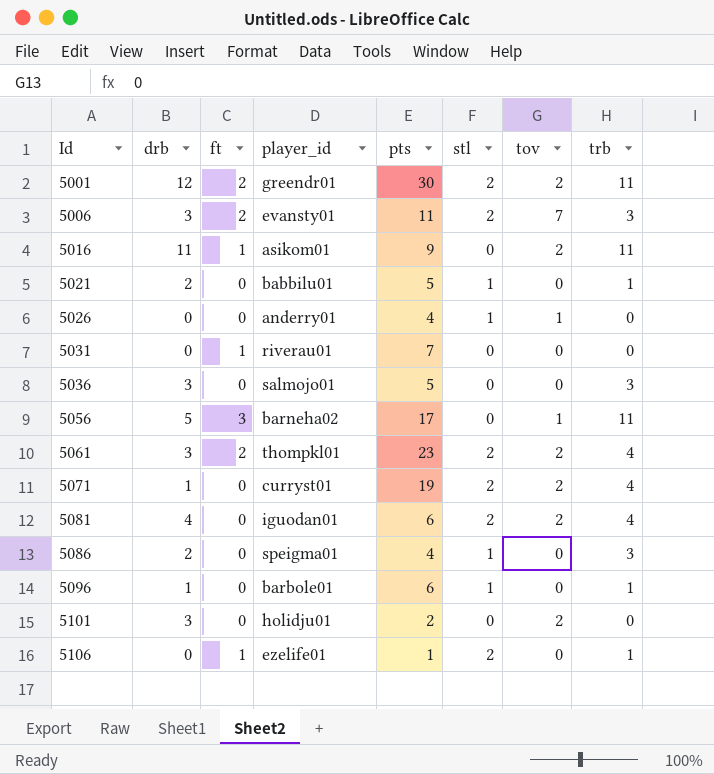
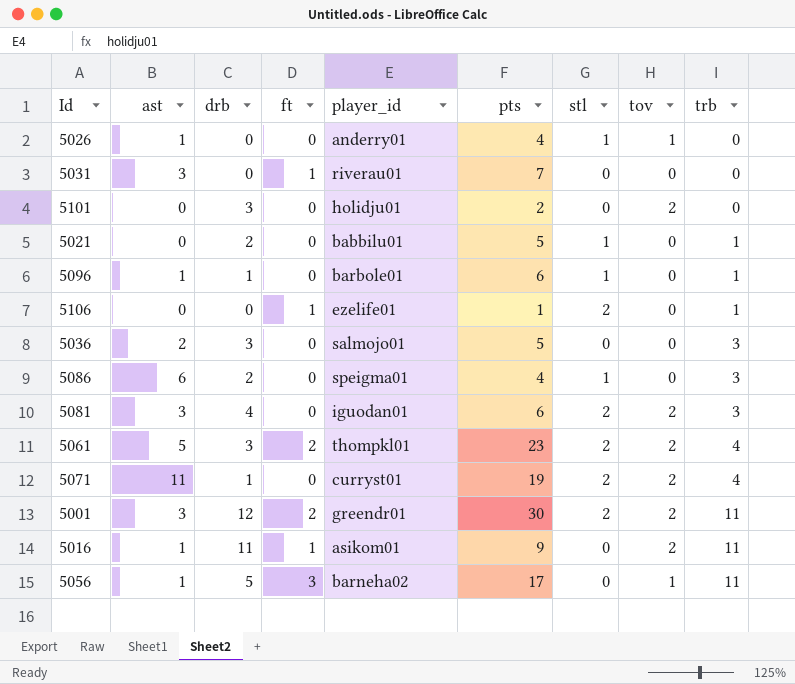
row order: Id ascending -> trb ascending
column ast | position: none -> 2
row 5006: 3 | 2 | evansty01 | 11 | 2 | 7 | 3 -> none
5081 | trb: 4 -> 3

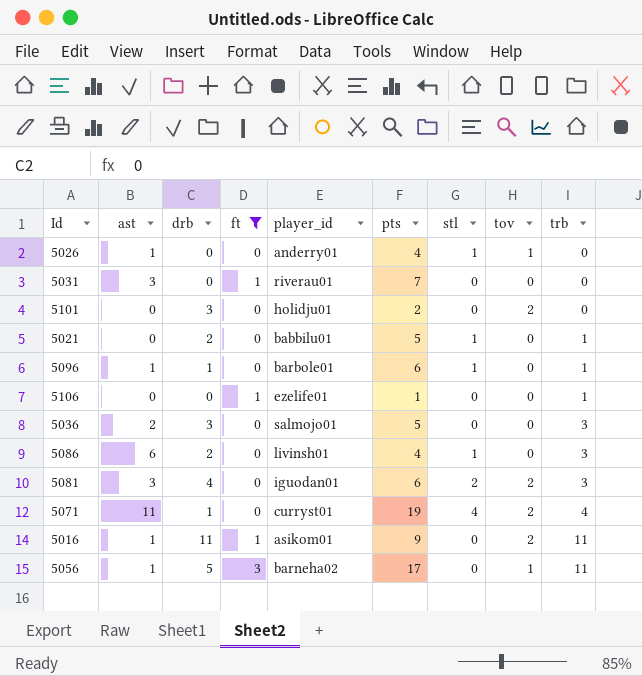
filter: none -> ft != 2
5106 | stl: 2 -> 0
5086 | player_id: speigma01 -> livinsh01
5071 | stl: 2 -> 4

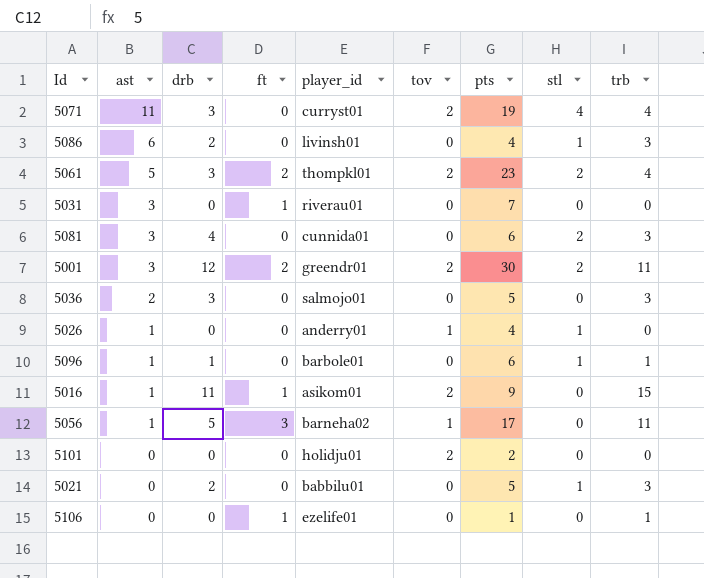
filter: ft != 2 -> none
row order: trb ascending -> ast descending
column tov | position: 8 -> 6
5071 | drb: 1 -> 3
5081 | player_id: iguodan01 -> cunnida01
5081 | tov: 2 -> 0
5016 | trb: 11 -> 15
5101 | drb: 3 -> 0
5021 | trb: 1 -> 3

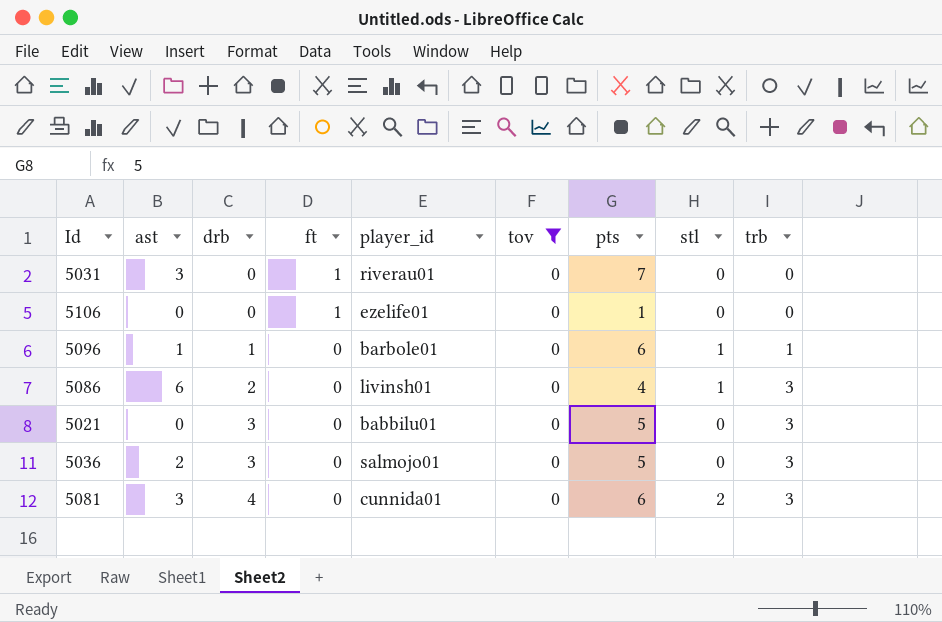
filter: none -> tov = 0
row order: ast descending -> drb ascending
5106 | trb: 1 -> 0
5021 | drb: 2 -> 3
5021 | stl: 1 -> 0

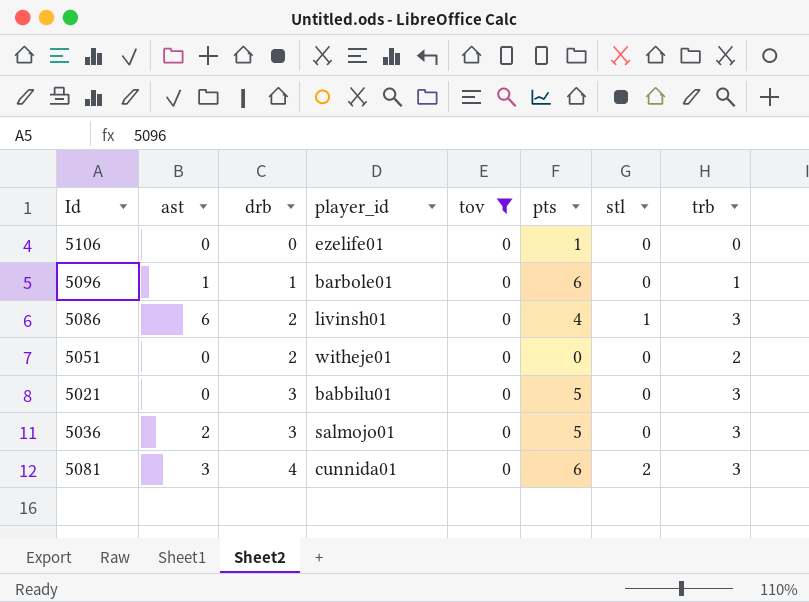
column ft | position: 4 -> none
row 5031: 3 | 0 | 1 | riverau01 | 0 | 7 | 0 | 0 -> none
5096 | stl: 1 -> 0
row 5051: none -> 0 | 2 | witheje01 | 0 | 0 | 0 | 2

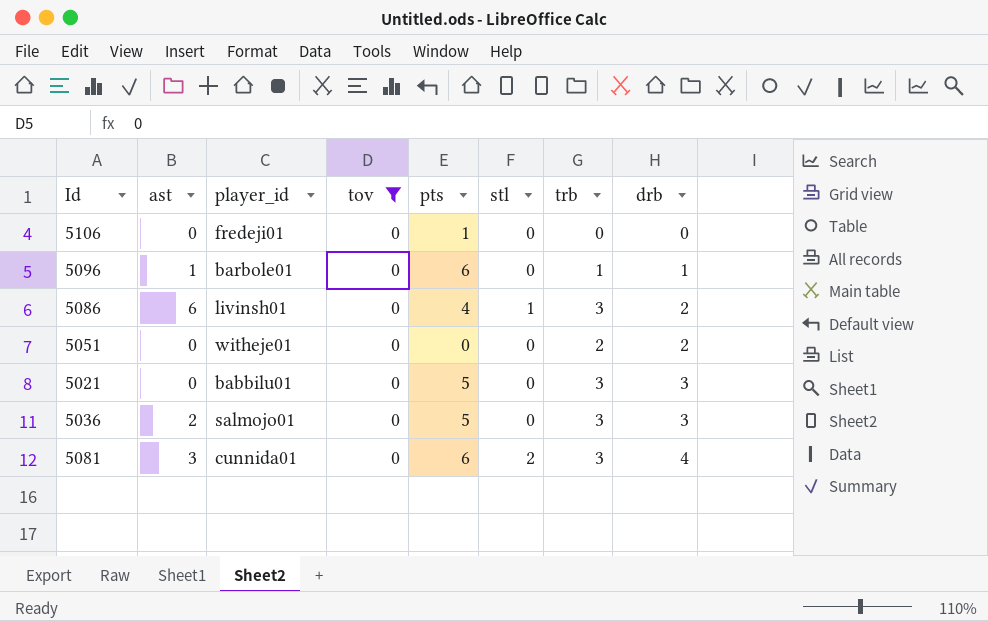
column drb | position: 3 -> 8
5106 | player_id: ezelife01 -> fredeji01

